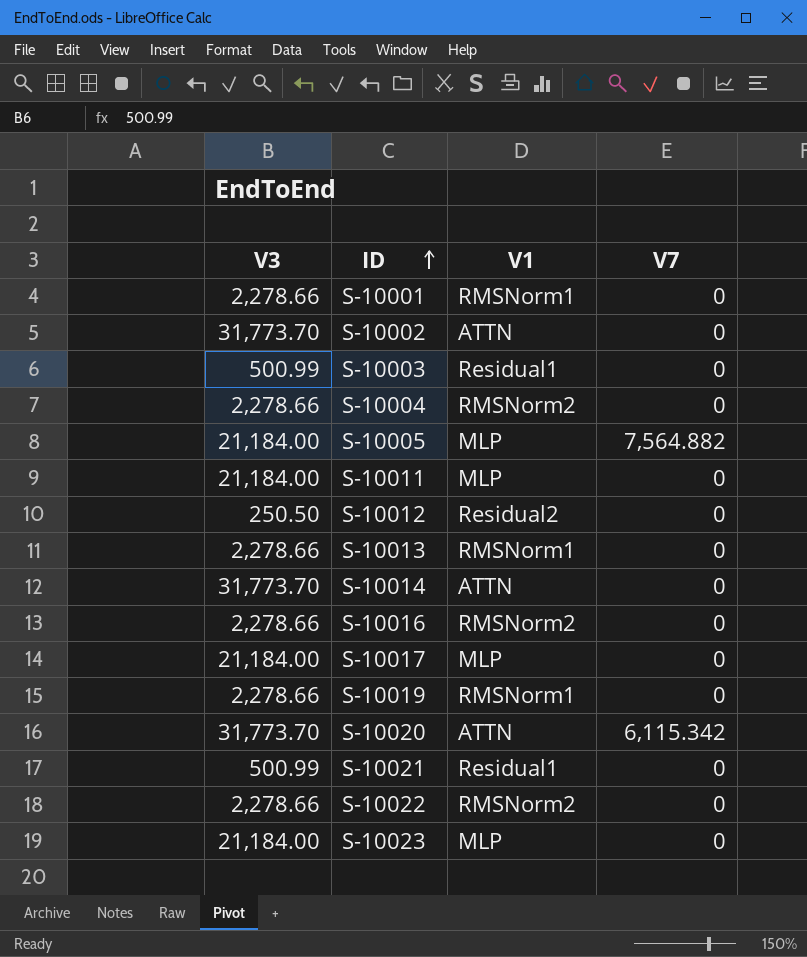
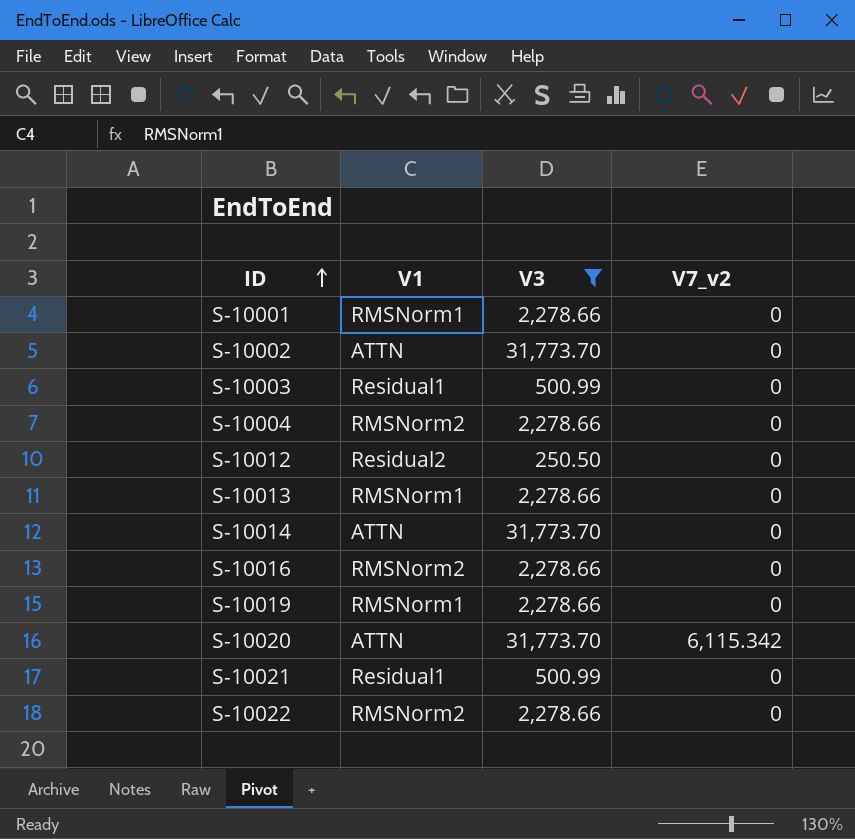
filter: none -> V3 != 21,184.00
column V3 | position: 1 -> 3
column name: V7 -> V7_v2

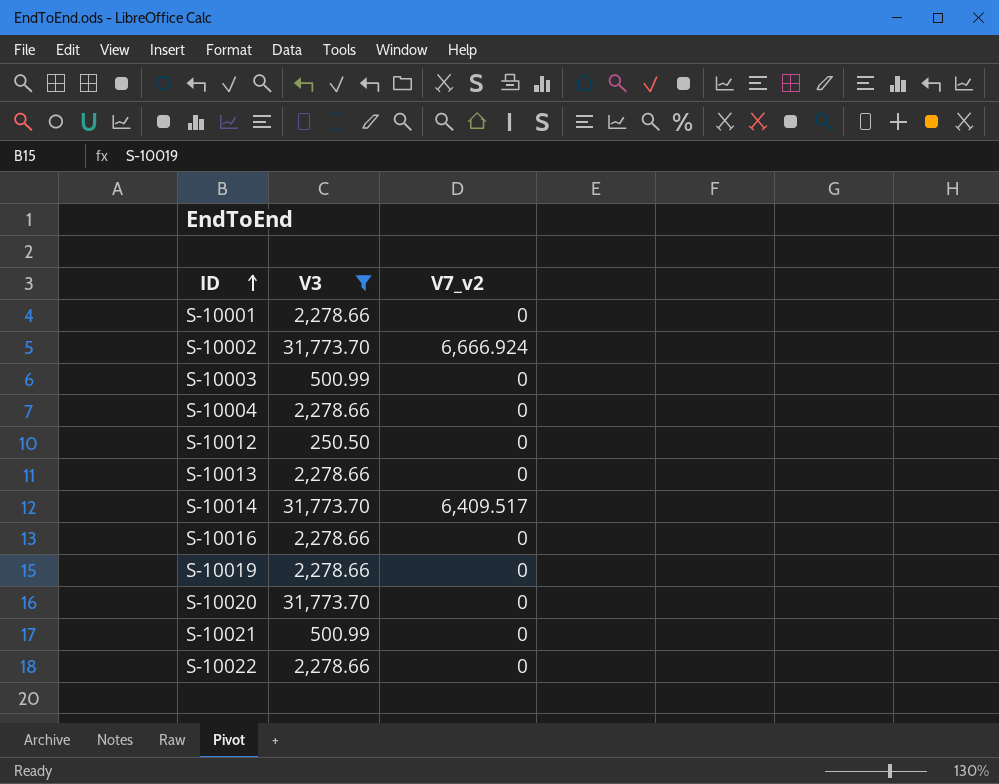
column V1 | position: 2 -> none
S-10002 | V7_v2: 0 -> 6,666.924
S-10014 | V7_v2: 0 -> 6,409.517
S-10020 | V7_v2: 6,115.342 -> 0

